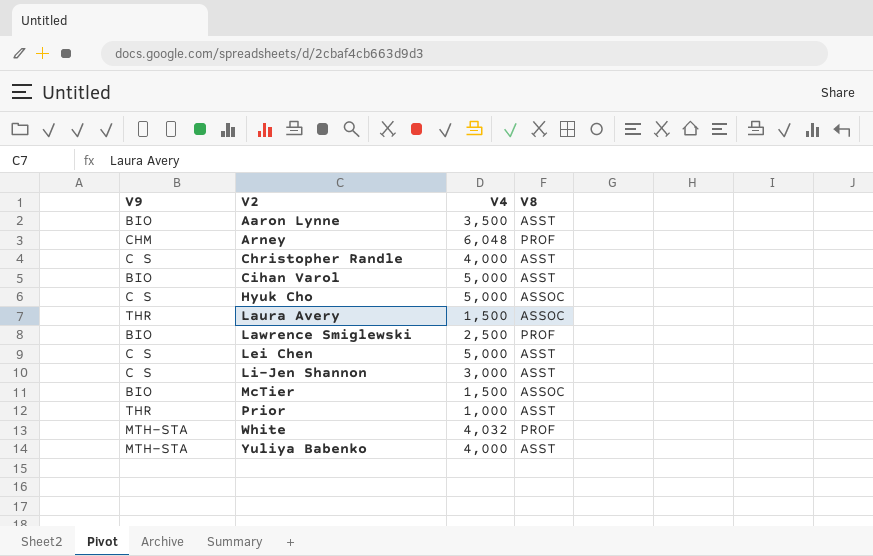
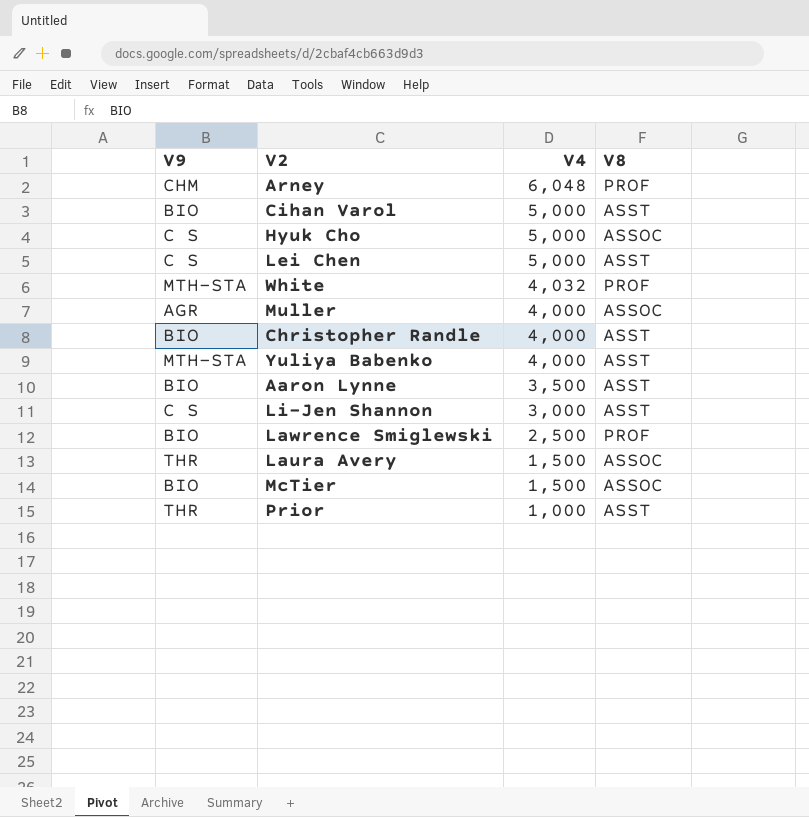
row order: V2 ascending -> V4 descending
row Muller: none -> AGR | 4,000 | ASSOC
Christopher Randle | V9: C S -> BIO

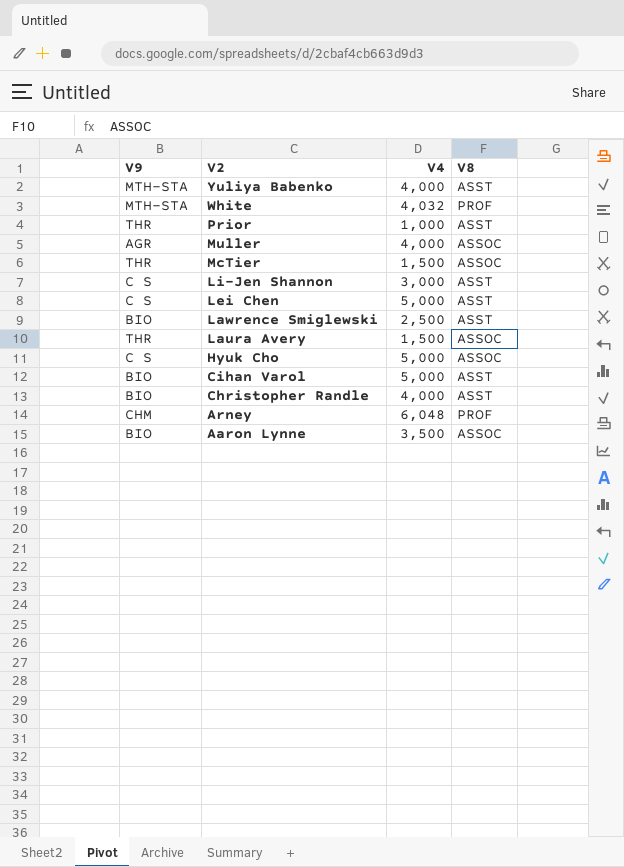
row order: V4 descending -> V2 descending
McTier | V9: BIO -> THR
Lawrence Smiglewski | V8: PROF -> ASST
Aaron Lynne | V8: ASST -> ASSOC

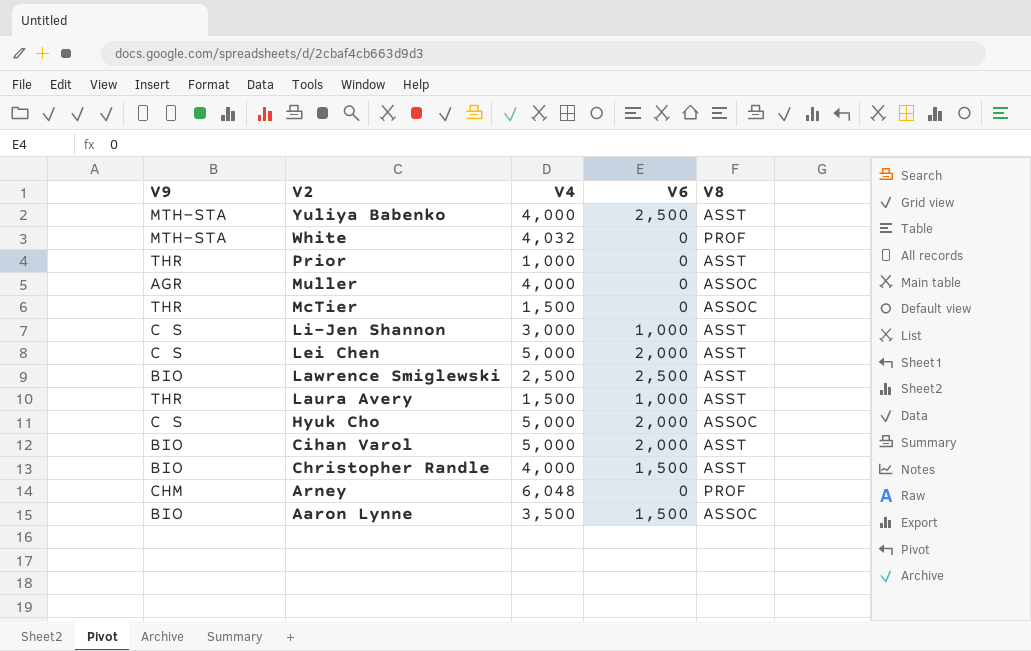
column V6 | position: none -> 4
Laura Avery | V8: ASSOC -> ASST

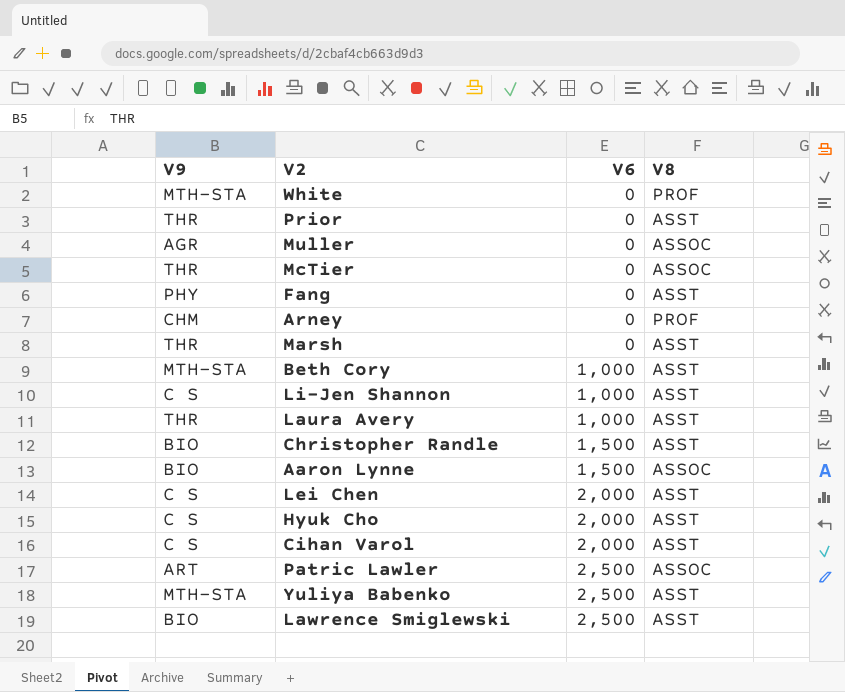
row order: V2 descending -> V6 ascending
column V4 | position: 3 -> none
row Fang: none -> PHY | 0 | ASST
row Marsh: none -> THR | 0 | ASST
row Beth Cory: none -> MTH-STA | 1,000 | ASST
Hyuk Cho | V8: ASSOC -> ASST
Cihan Varol | V9: BIO -> C S
row Patric Lawler: none -> ART | 2,500 | ASSOC

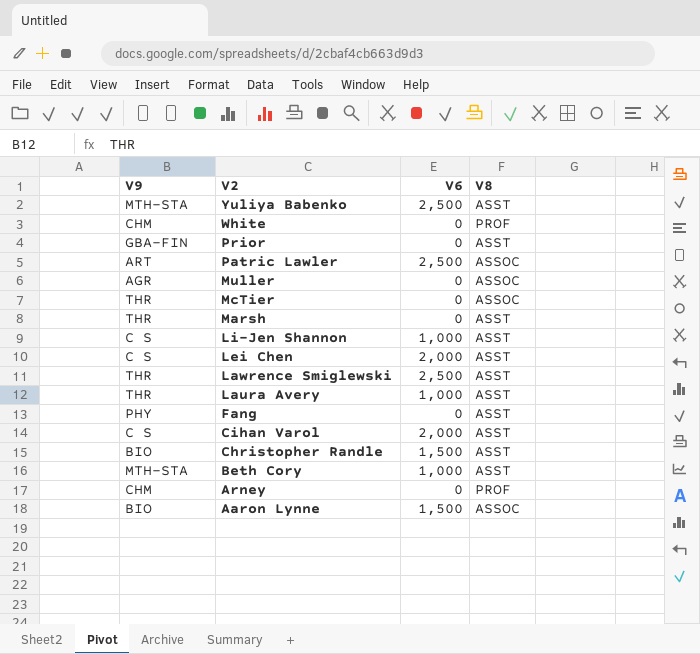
row order: V6 ascending -> V2 descending
row Hyuk Cho: C S | 2,000 | ASST -> none
White | V9: MTH-STA -> CHM
Prior | V9: THR -> GBA-FIN
Lawrence Smiglewski | V9: BIO -> THR

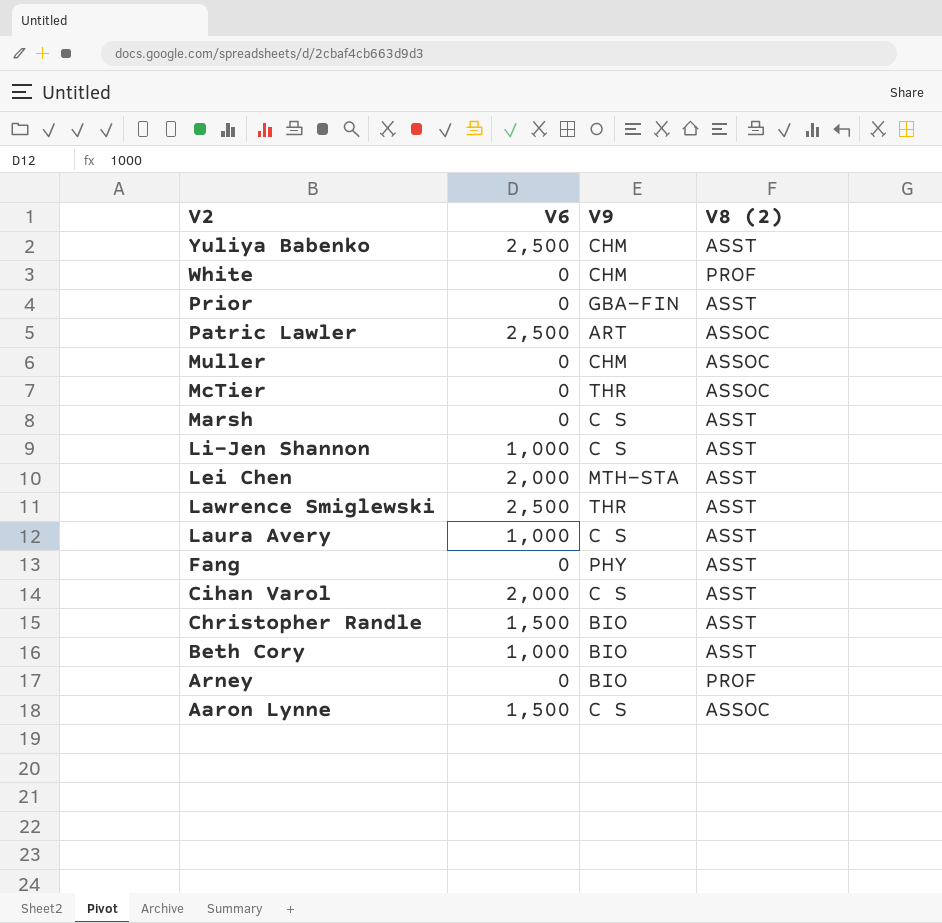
column V9 | position: 1 -> 3
column name: V8 -> V8 (2)
Yuliya Babenko | V9: MTH-STA -> CHM
Muller | V9: AGR -> CHM
Marsh | V9: THR -> C S
Lei Chen | V9: C S -> MTH-STA
Laura Avery | V9: THR -> C S
Beth Cory | V9: MTH-STA -> BIO
Arney | V9: CHM -> BIO
Aaron Lynne | V9: BIO -> C S

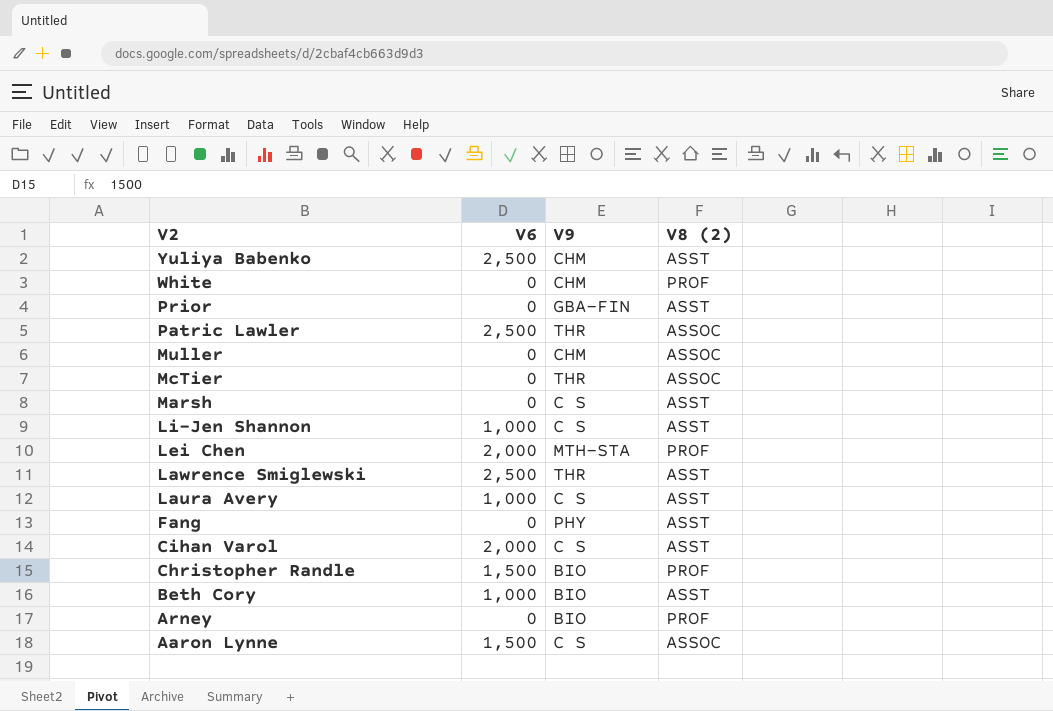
Patric Lawler | V9: ART -> THR
Lei Chen | V8 (2): ASST -> PROF
Christopher Randle | V8 (2): ASST -> PROF

